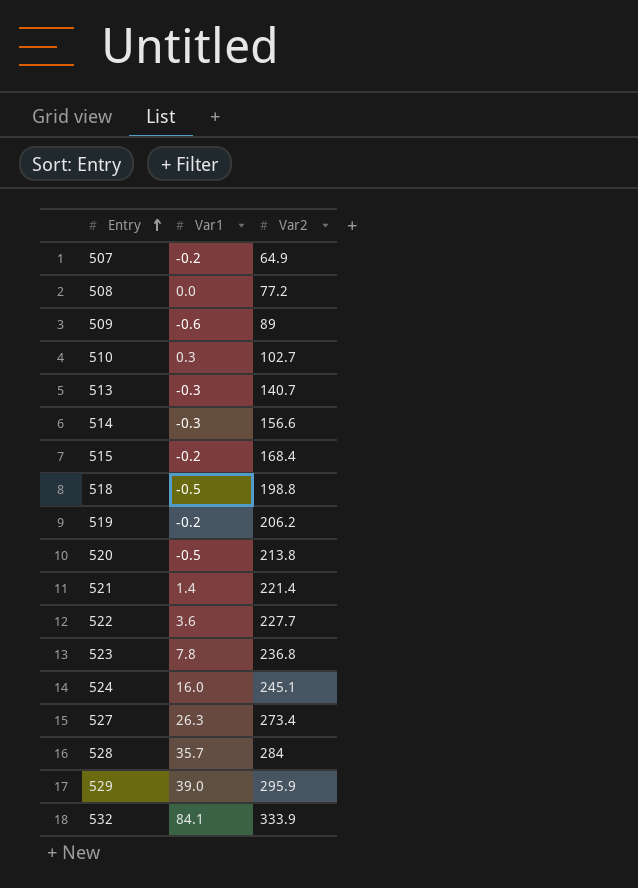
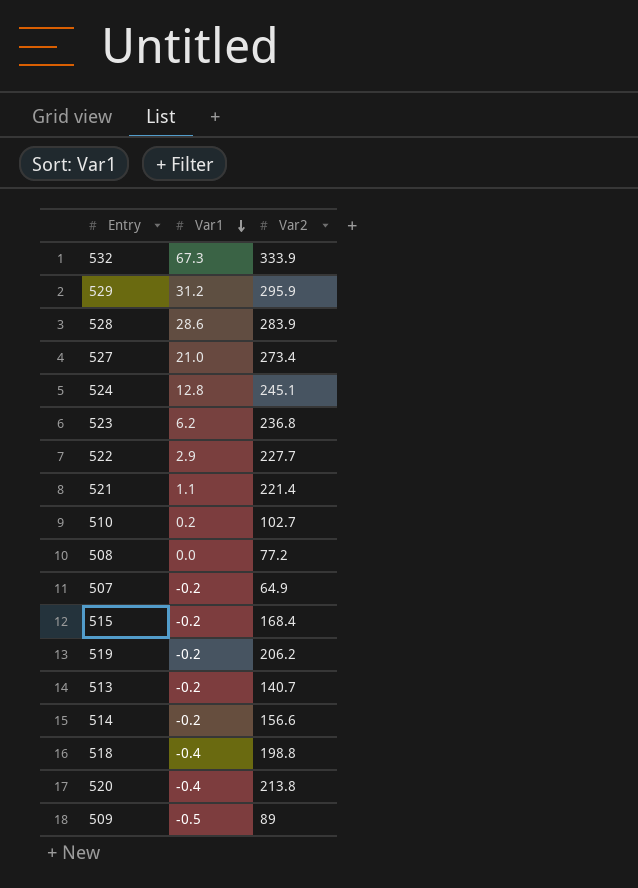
row order: Entry ascending -> Var1 descending
532 | Var1: 84.1 -> 67.3
529 | Var1: 39.0 -> 31.2
528 | Var1: 35.7 -> 28.6
528 | Var2: 284 -> 283.9
527 | Var1: 26.3 -> 21.0
524 | Var1: 16.0 -> 12.8
523 | Var1: 7.8 -> 6.2
522 | Var1: 3.6 -> 2.9
521 | Var1: 1.4 -> 1.1
510 | Var1: 0.3 -> 0.2
513 | Var1: -0.3 -> -0.2
514 | Var1: -0.3 -> -0.2
518 | Var1: -0.5 -> -0.4
520 | Var1: -0.5 -> -0.4
509 | Var1: -0.6 -> -0.5

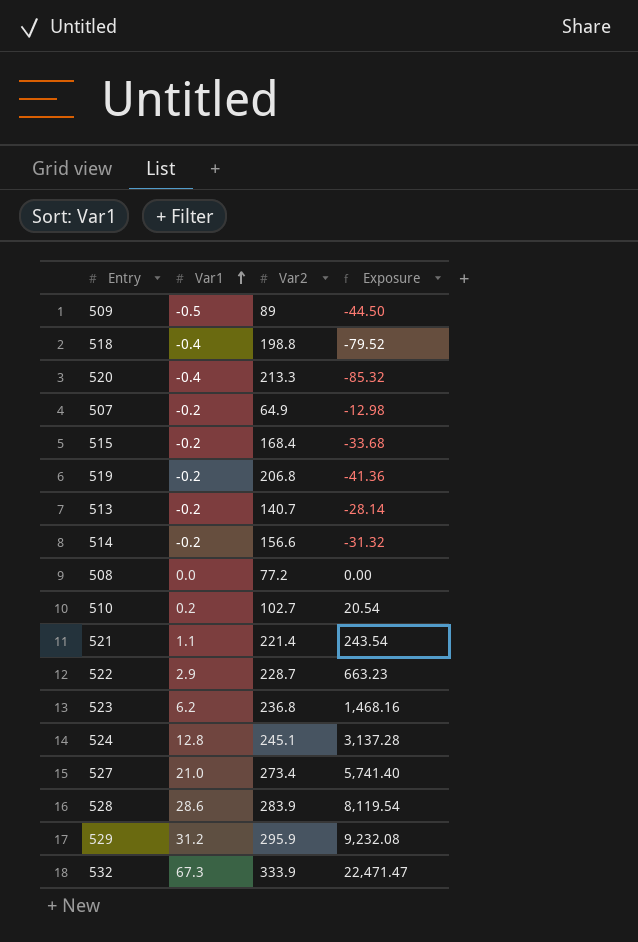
row order: Var1 descending -> Var1 ascending
column Exposure | formula: none -> [Var1] * [Var2]
520 | Var2: 213.8 -> 213.3
519 | Var2: 206.2 -> 206.8
522 | Var2: 227.7 -> 228.7

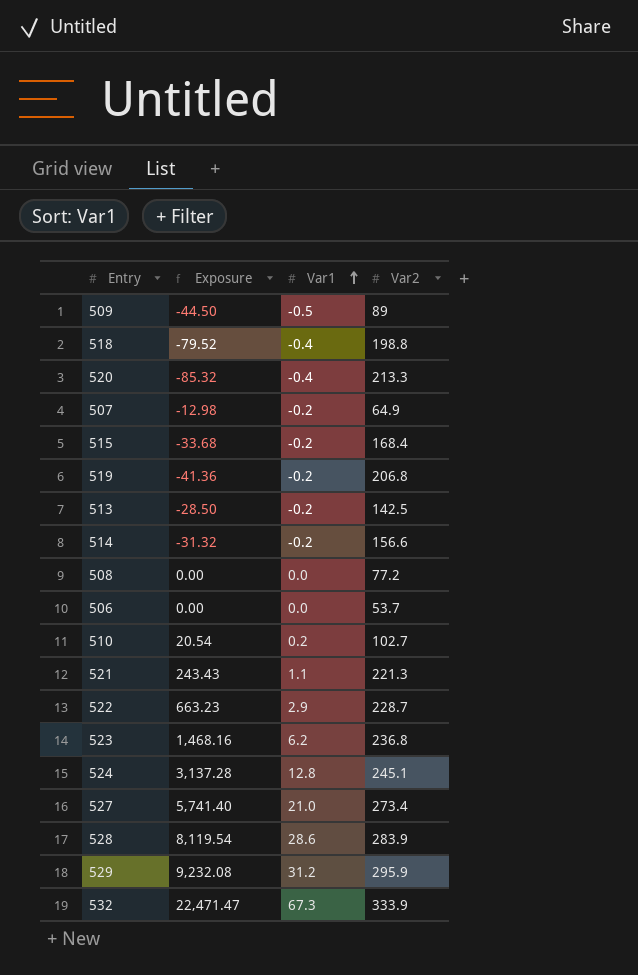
column Exposure | position: 4 -> 2
513 | Exposure: -28.14 -> -28.50
513 | Var2: 140.7 -> 142.5
row 506: none -> 0.00 | 0.0 | 53.7
521 | Exposure: 243.54 -> 243.43
521 | Var2: 221.4 -> 221.3

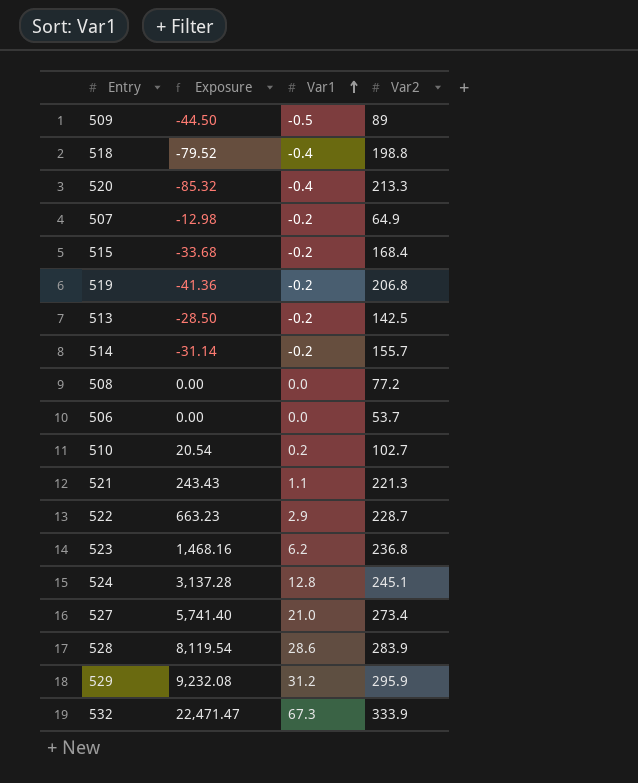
514 | Exposure: -31.32 -> -31.14
514 | Var2: 156.6 -> 155.7

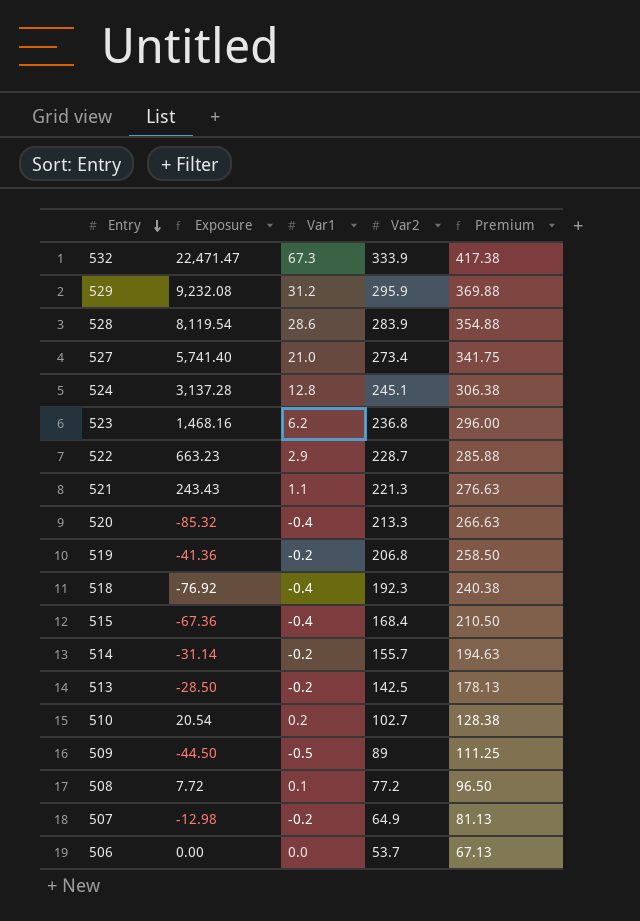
row order: Var1 ascending -> Entry descending
column Premium | formula: none -> [Var2] * 1.25
518 | Exposure: -79.52 -> -76.92
518 | Var2: 198.8 -> 192.3
515 | Exposure: -33.68 -> -67.36
515 | Var1: -0.2 -> -0.4
508 | Exposure: 0.00 -> 7.72
508 | Var1: 0.0 -> 0.1

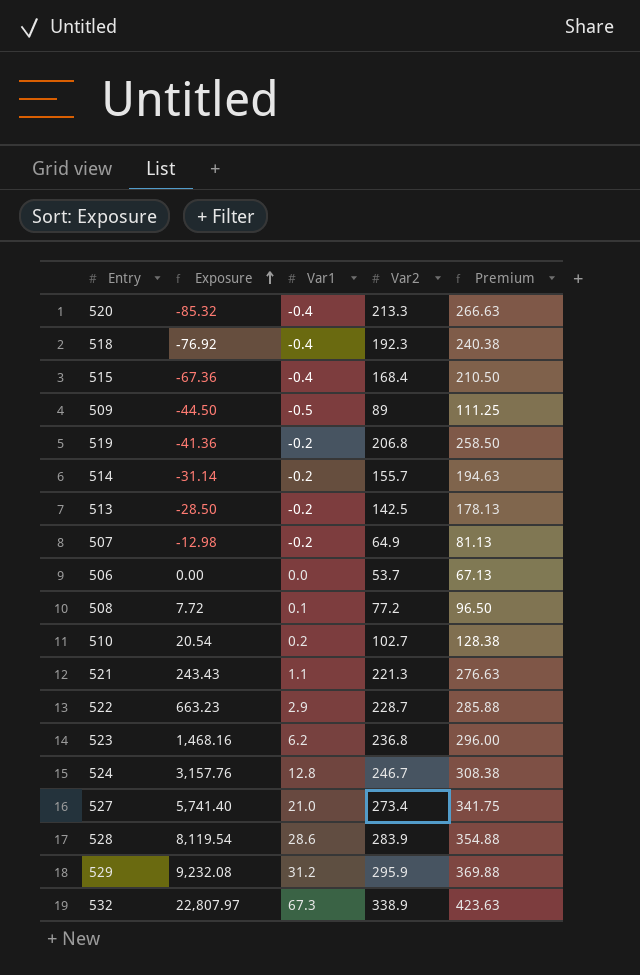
row order: Entry descending -> Exposure ascending
524 | Exposure: 3,137.28 -> 3,157.76
524 | Var2: 245.1 -> 246.7
524 | Premium: 306.38 -> 308.38
532 | Exposure: 22,471.47 -> 22,807.97
532 | Var2: 333.9 -> 338.9
532 | Premium: 417.38 -> 423.63

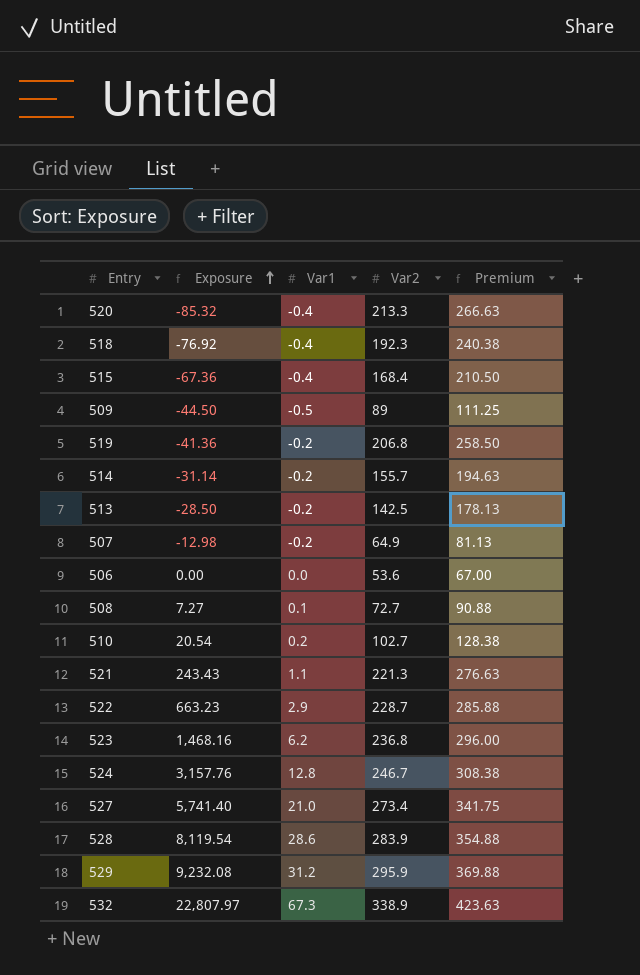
506 | Var2: 53.7 -> 53.6
506 | Premium: 67.13 -> 67.00
508 | Exposure: 7.72 -> 7.27
508 | Var2: 77.2 -> 72.7
508 | Premium: 96.50 -> 90.88

